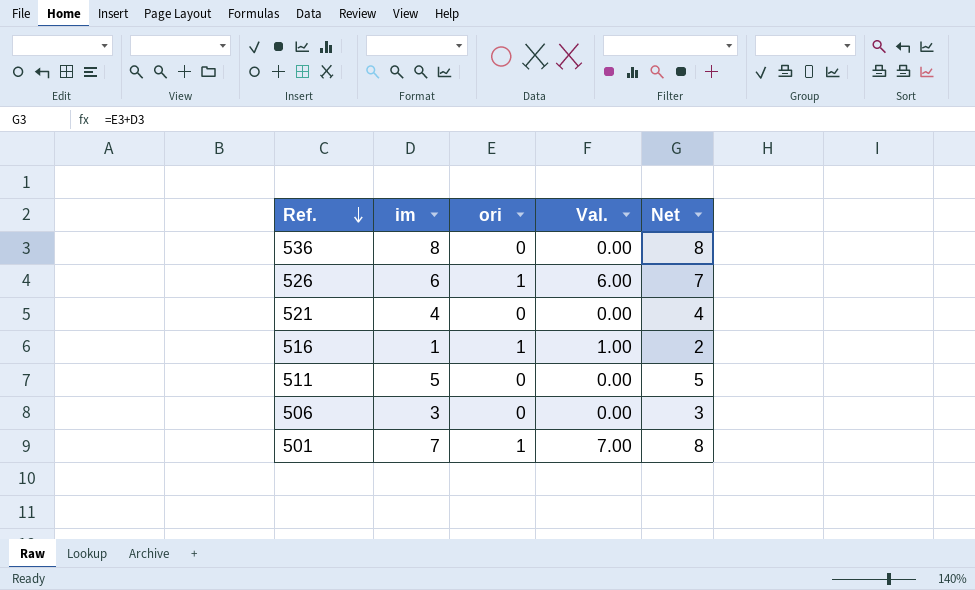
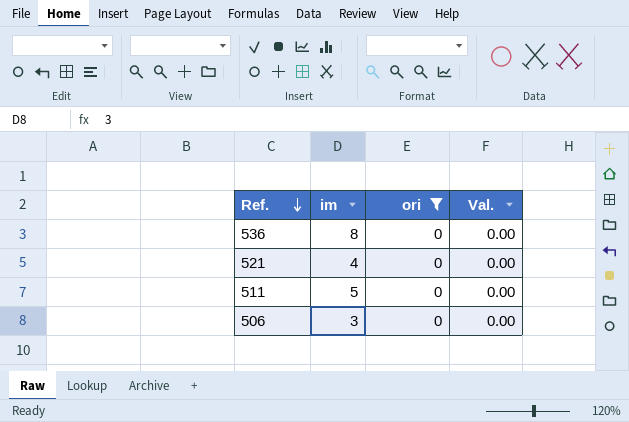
filter: none -> ori = 0
column Net | formula: [im] + [ori] -> none

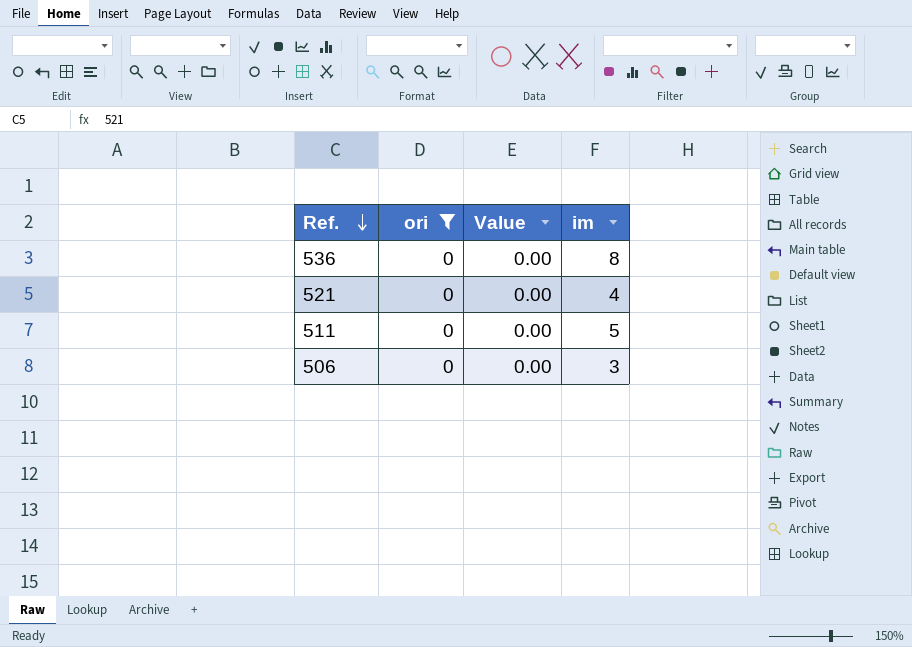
column name: Val. -> Value
column im | position: 2 -> 4

